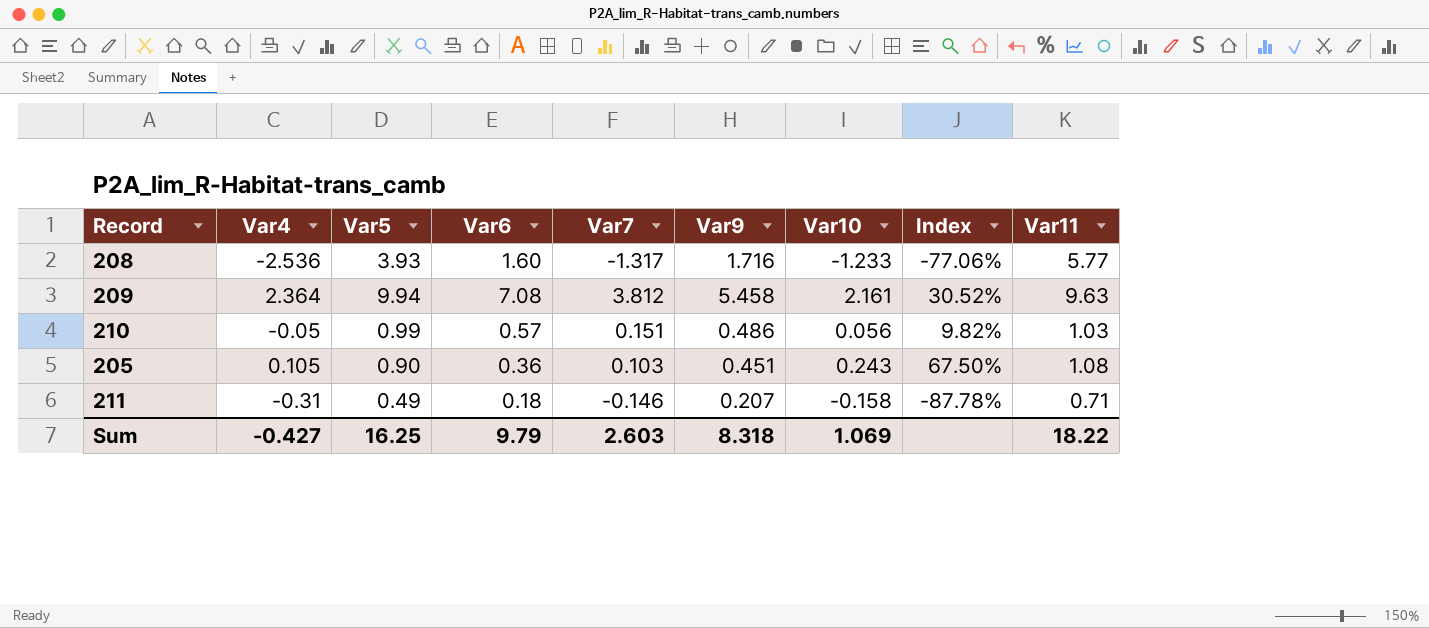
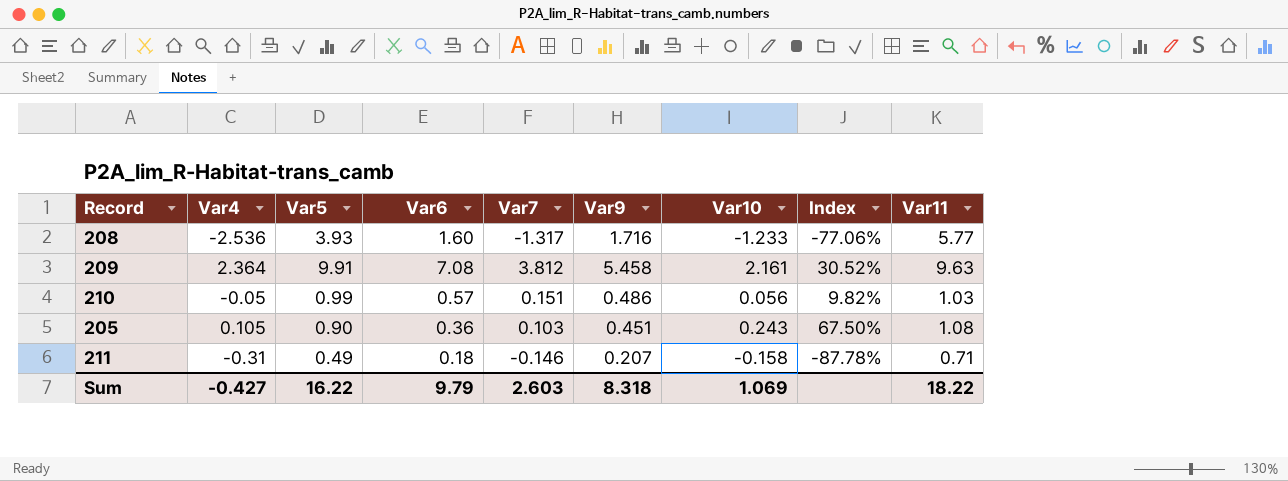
209 | Var5: 9.94 -> 9.91
Sum | Var5: 16.25 -> 16.22

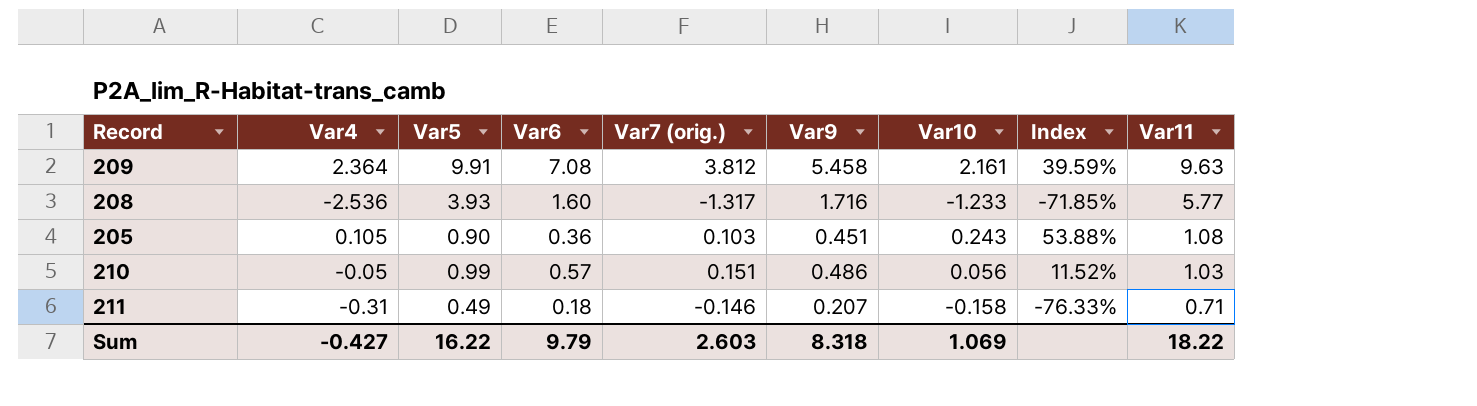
row order: none -> Var11 descending
column name: Var7 -> Var7 (orig.)
column Index | formula: [Var10] / [Var6] -> [Var10] / [Var9]

